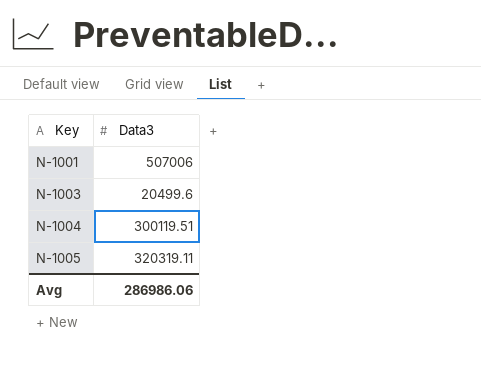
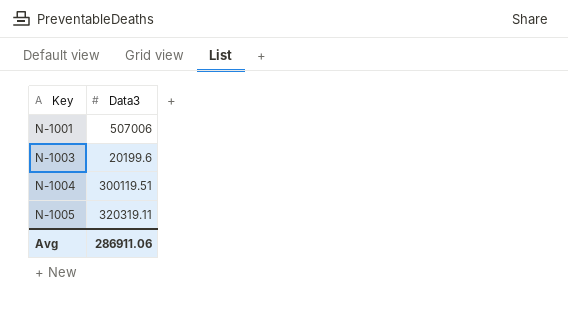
N-1003 | Data3: 20499.6 -> 20199.6
Avg | Data3: 286986.06 -> 286911.06

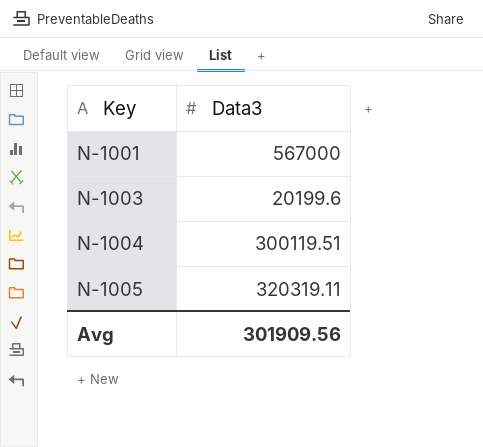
N-1001 | Data3: 507006 -> 567000
Avg | Data3: 286911.06 -> 301909.56

